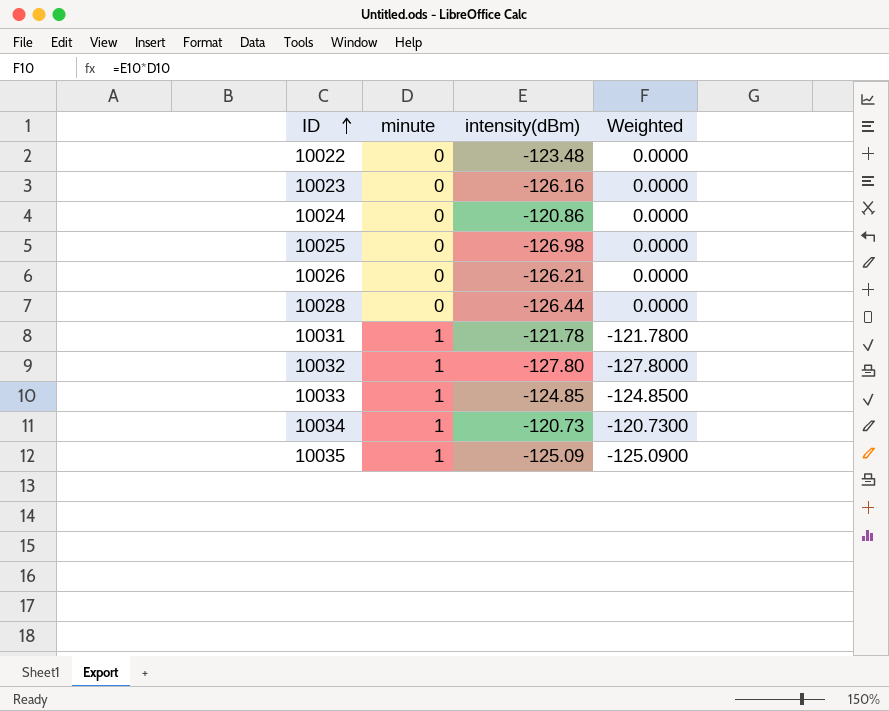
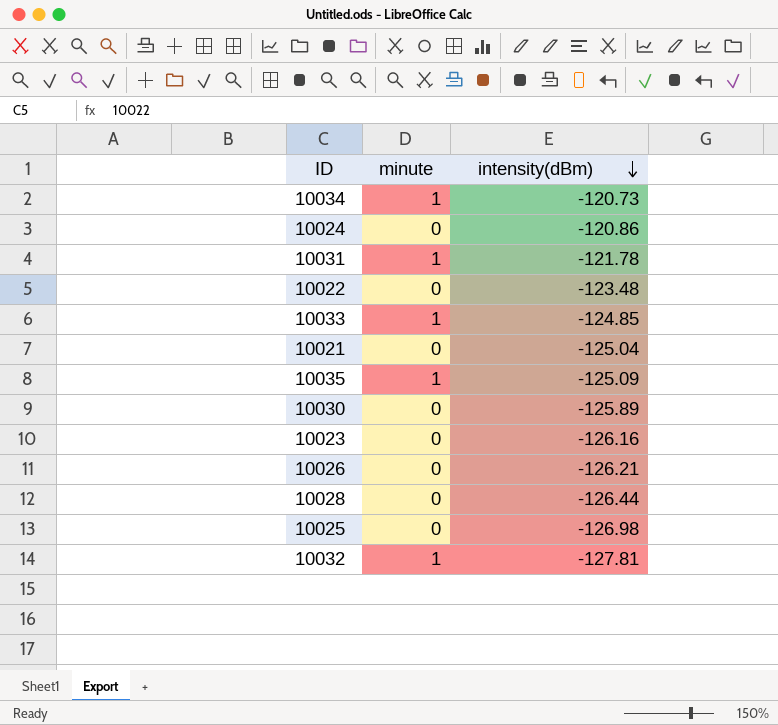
row order: ID ascending -> intensity(dBm) descending
column Weighted | formula: [minute] * [intensity(dBm)] -> none
row 10021: none -> 0 | -125.04
row 10030: none -> 0 | -125.89
10032 | intensity(dBm): -127.80 -> -127.81

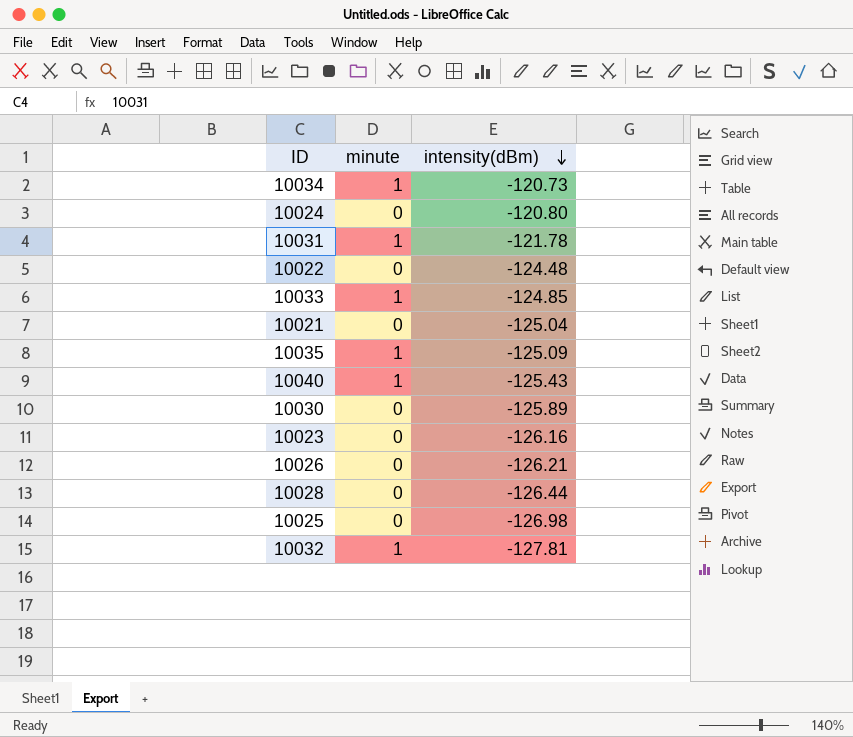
10024 | intensity(dBm): -120.86 -> -120.80
10022 | intensity(dBm): -123.48 -> -124.48
row 10040: none -> 1 | -125.43

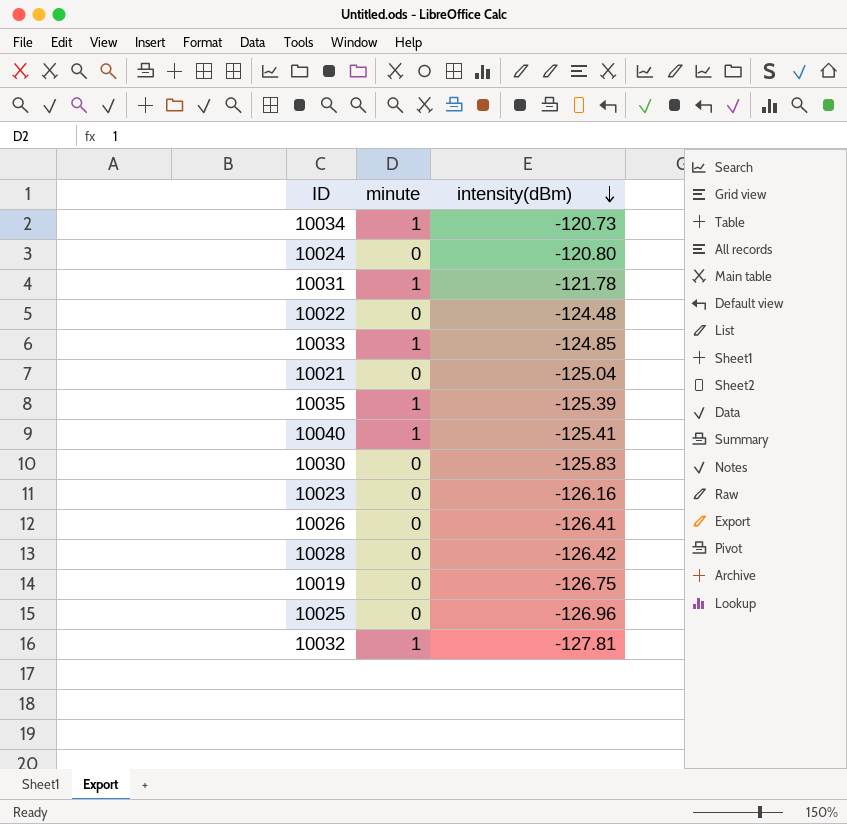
10035 | intensity(dBm): -125.09 -> -125.39
10040 | intensity(dBm): -125.43 -> -125.41
10030 | intensity(dBm): -125.89 -> -125.83
10026 | intensity(dBm): -126.21 -> -126.41
10028 | intensity(dBm): -126.44 -> -126.42
row 10019: none -> 0 | -126.75
10025 | intensity(dBm): -126.98 -> -126.96

